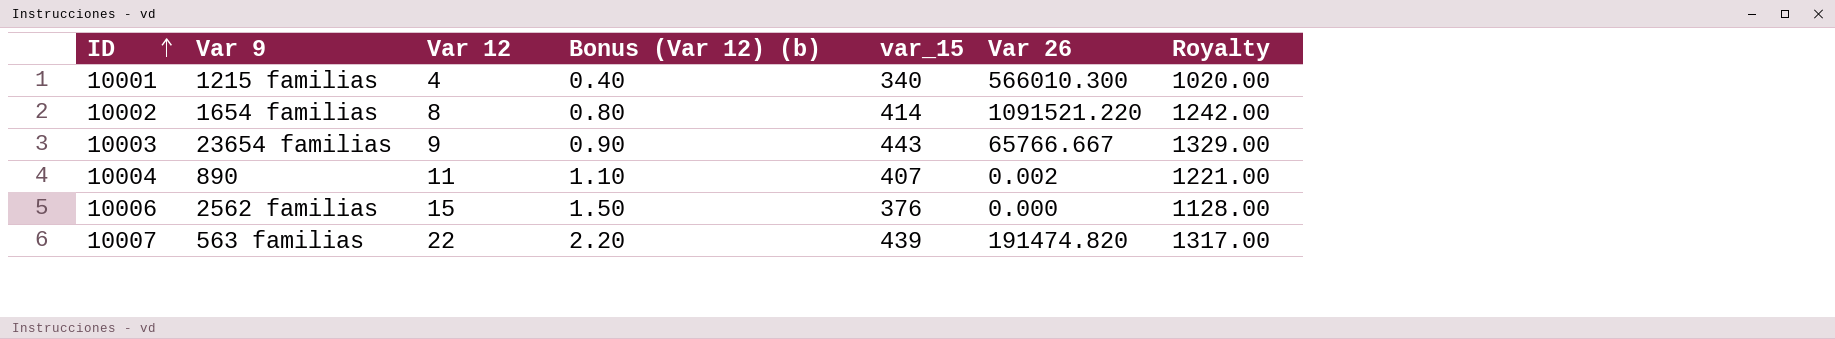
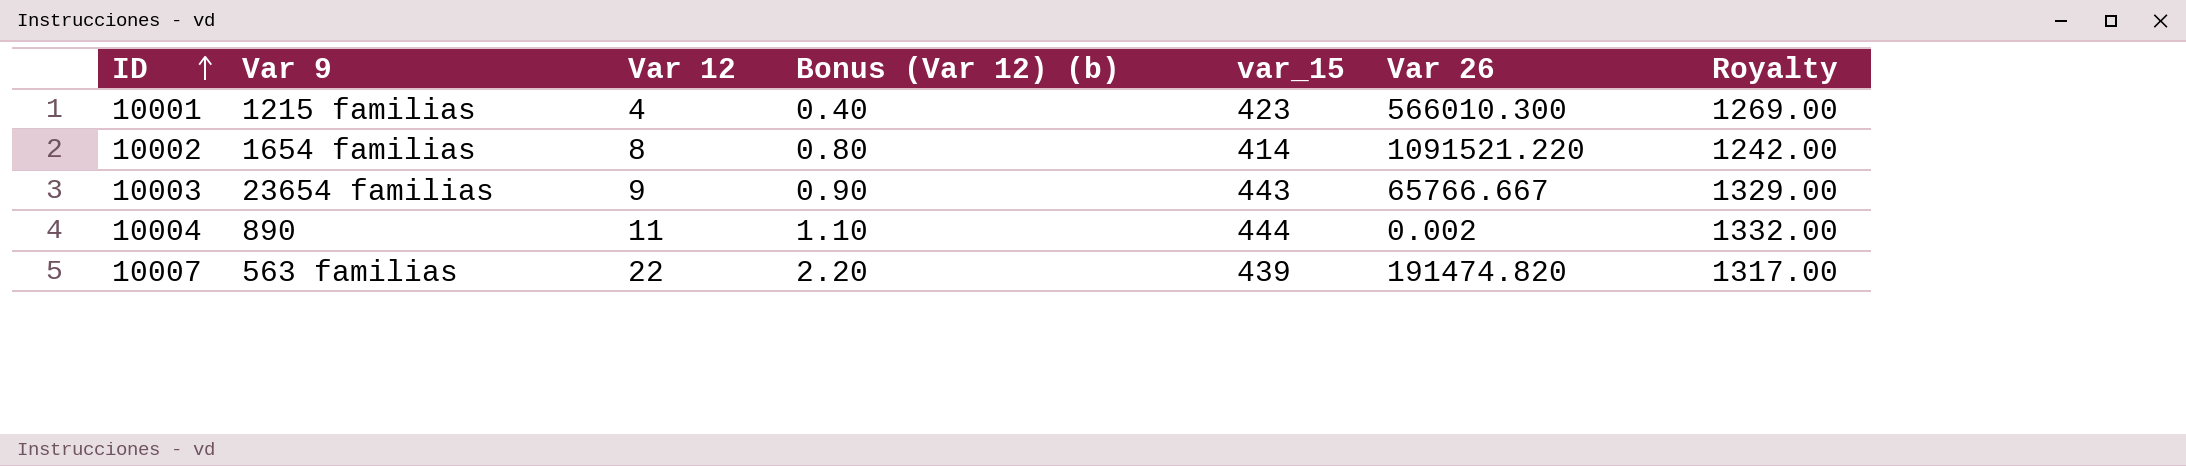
row 10006: 2562 familias | 15 | 1.50 | 376 | 0.000 | 1128.00 -> none
10001 | var_15: 340 -> 423
10001 | Royalty: 1020.00 -> 1269.00
10004 | var_15: 407 -> 444
10004 | Royalty: 1221.00 -> 1332.00

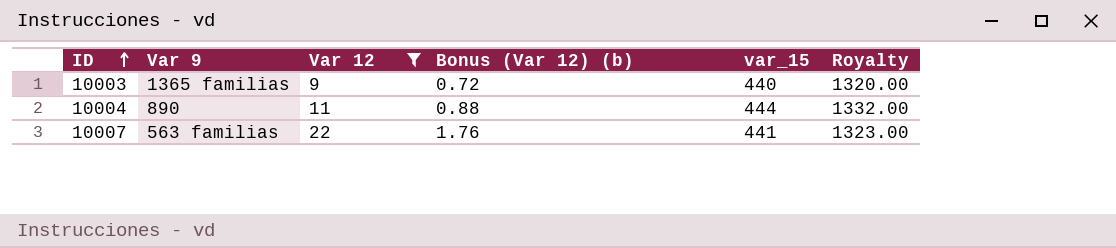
filter: none -> Var 12 >= 9
column Var 26 | position: 6 -> none
column Bonus (Var 12) (b) | formula: [Var 12] * 0.1 -> [Var 12] * 0.08
10003 | Var 9: 23654 familias -> 1365 familias
10003 | var_15: 443 -> 440
10003 | Royalty: 1329.00 -> 1320.00
10007 | var_15: 439 -> 441
10007 | Royalty: 1317.00 -> 1323.00

